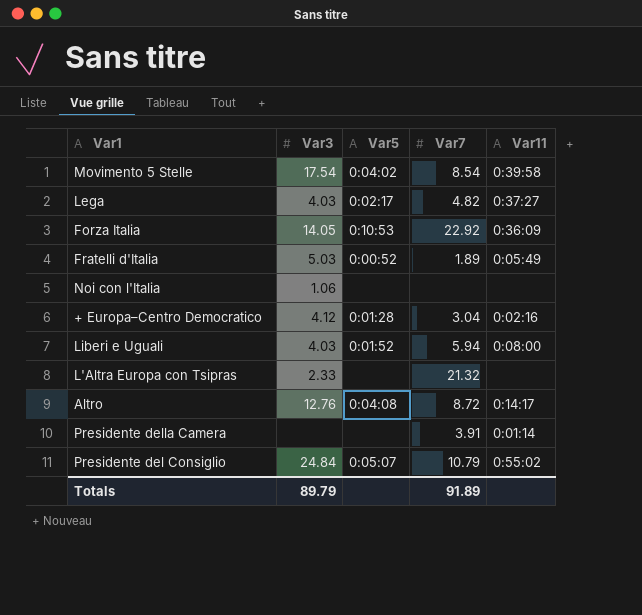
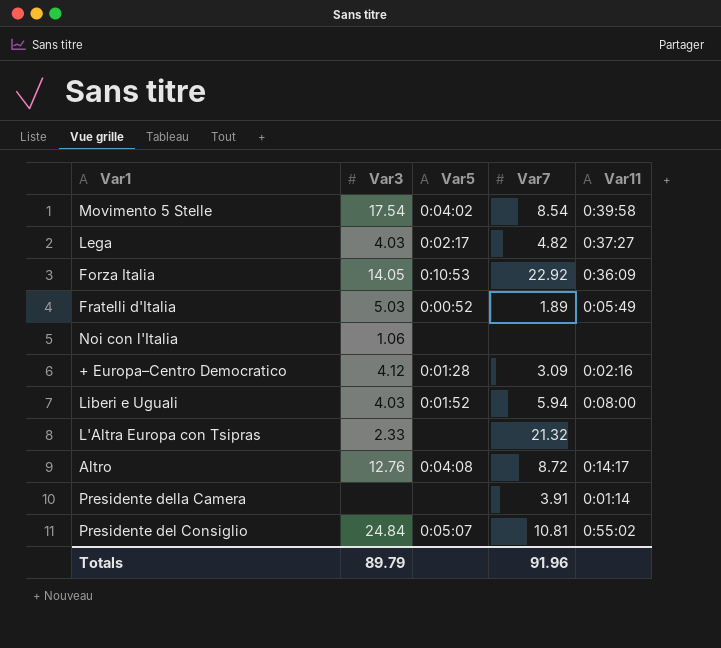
+ Europa–Centro Democratico | Var7: 3.04 -> 3.09
Presidente del Consiglio | Var7: 10.79 -> 10.81
Totals | Var7: 91.89 -> 91.96

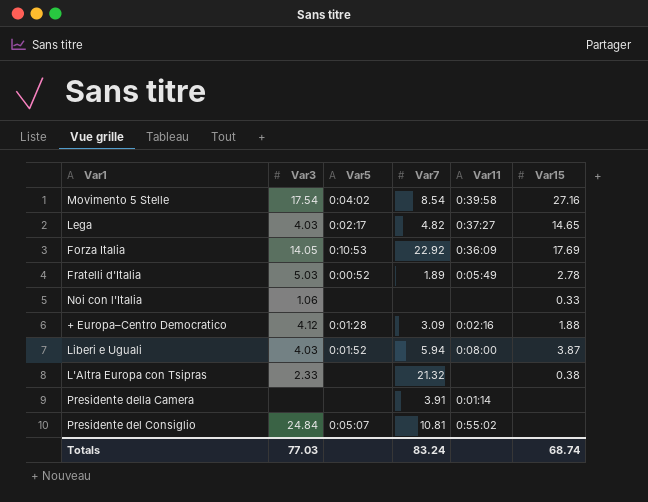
column Var15 | position: none -> 6
row Altro: 12.76 | 0:04:08 | 8.72 | 0:14:17 -> none
Totals | Var3: 89.79 -> 77.03
Totals | Var7: 91.96 -> 83.24

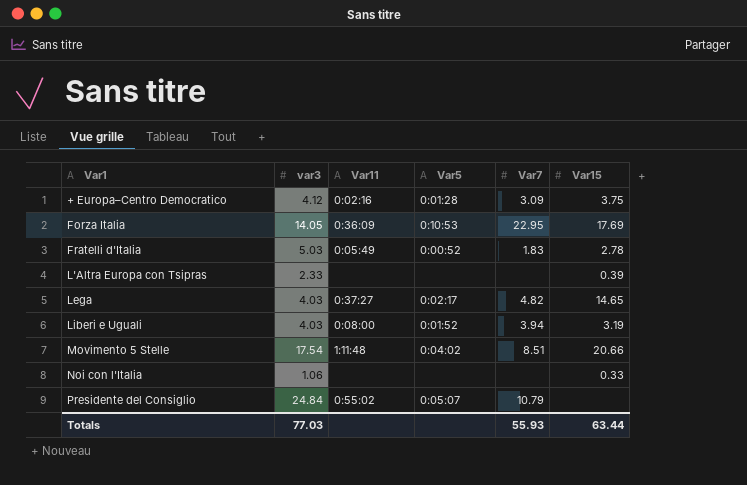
row order: none -> Var1 ascending
column name: Var3 -> var3
column Var11 | position: 5 -> 3
row Presidente della Camera: none | none | 3.91 | 0:01:14 | none -> none
+ Europa–Centro Democratico | Var15: 1.88 -> 3.75
Forza Italia | Var7: 22.92 -> 22.95
Fratelli d'Italia | Var7: 1.89 -> 1.83
L'Altra Europa con Tsipras | Var7: 21.32 -> none
L'Altra Europa con Tsipras | Var15: 0.38 -> 0.39
Liberi e Uguali | Var7: 5.94 -> 3.94
Liberi e Uguali | Var15: 3.87 -> 3.19
Movimento 5 Stelle | Var11: 0:39:58 -> 1:11:48
Movimento 5 Stelle | Var7: 8.54 -> 8.51
Movimento 5 Stelle | Var15: 27.16 -> 20.66
Presidente del Consiglio | Var7: 10.81 -> 10.79
Totals | Var7: 83.24 -> 55.93
Totals | Var15: 68.74 -> 63.44

